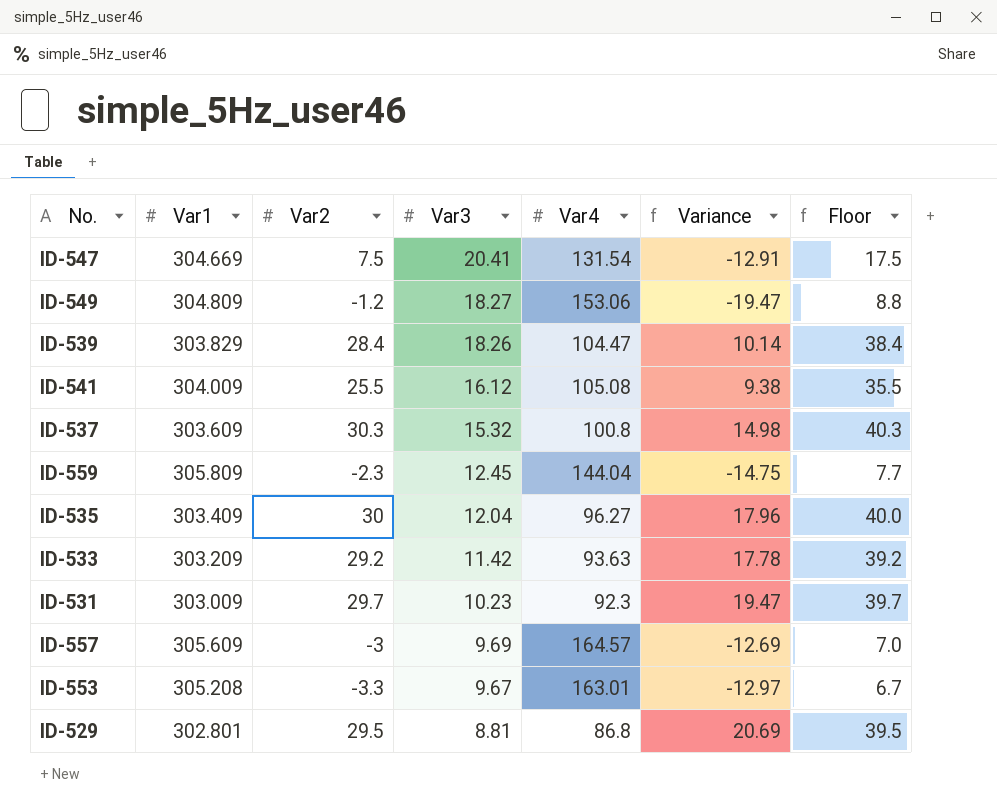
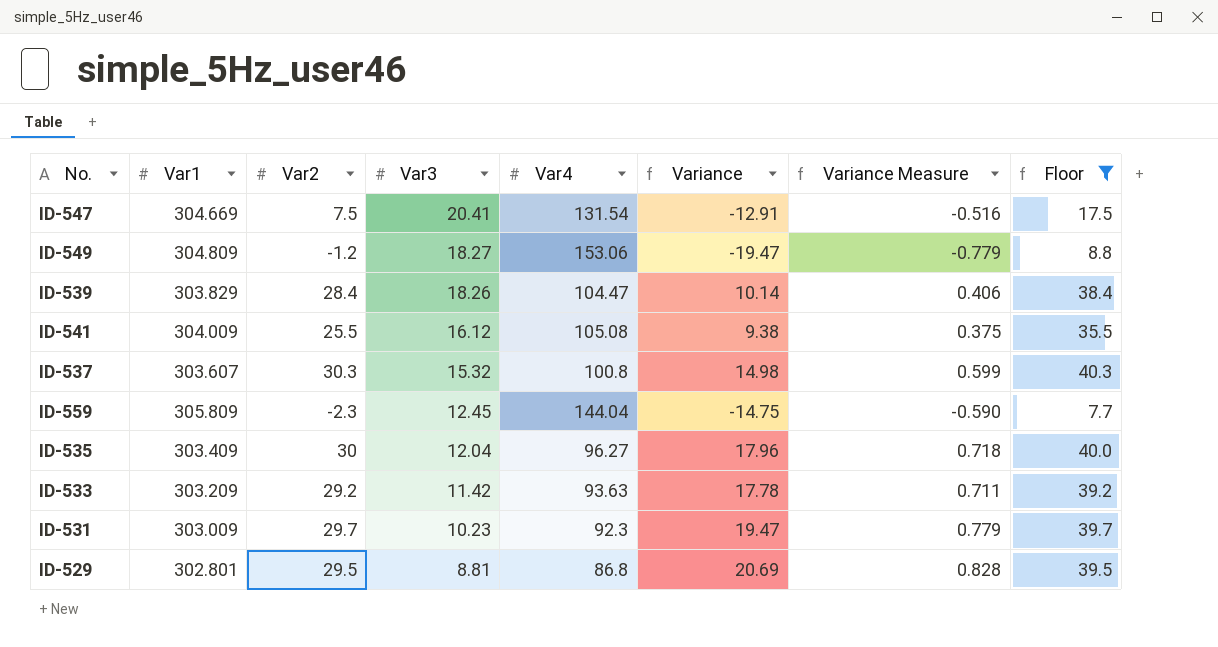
filter: none -> Floor >= 7.7
column Variance Measure | formula: none -> [Variance] * 0.04
ID-537 | Var1: 303.609 -> 303.607

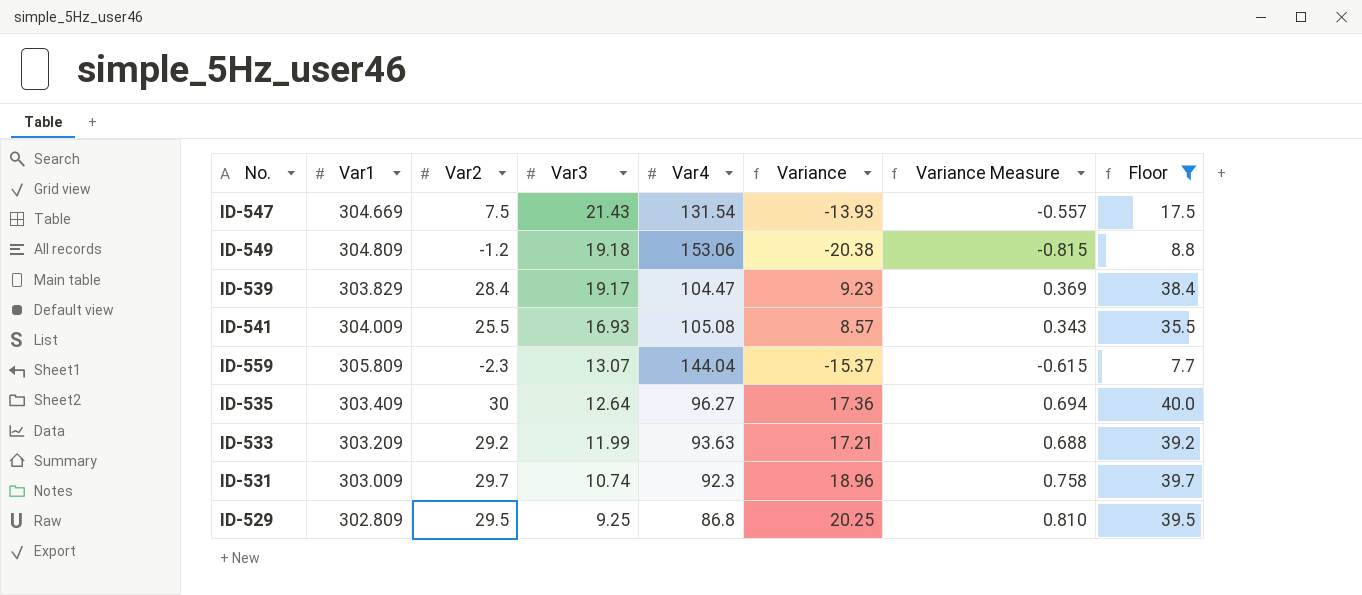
row ID-537: 303.607 | 30.3 | 15.32 | 100.8 | 14.98 | 0.599 | 40.3 -> none
ID-547 | Var3: 20.41 -> 21.43
ID-547 | Variance: -12.91 -> -13.93
ID-547 | Variance Measure: -0.516 -> -0.557
ID-549 | Var3: 18.27 -> 19.18
ID-549 | Variance: -19.47 -> -20.38
ID-549 | Variance Measure: -0.779 -> -0.815
ID-539 | Var3: 18.26 -> 19.17
ID-539 | Variance: 10.14 -> 9.23
ID-539 | Variance Measure: 0.406 -> 0.369
ID-541 | Var3: 16.12 -> 16.93
ID-541 | Variance: 9.38 -> 8.57
ID-541 | Variance Measure: 0.375 -> 0.343
ID-559 | Var3: 12.45 -> 13.07
ID-559 | Variance: -14.75 -> -15.37
ID-559 | Variance Measure: -0.590 -> -0.615
ID-535 | Var3: 12.04 -> 12.64
ID-535 | Variance: 17.96 -> 17.36
ID-535 | Variance Measure: 0.718 -> 0.694
ID-533 | Var3: 11.42 -> 11.99
ID-533 | Variance: 17.78 -> 17.21
ID-533 | Variance Measure: 0.711 -> 0.688
ID-531 | Var3: 10.23 -> 10.74
ID-531 | Variance: 19.47 -> 18.96
ID-531 | Variance Measure: 0.779 -> 0.758
ID-529 | Var1: 302.801 -> 302.809
ID-529 | Var3: 8.81 -> 9.25
ID-529 | Variance: 20.69 -> 20.25
ID-529 | Variance Measure: 0.828 -> 0.810

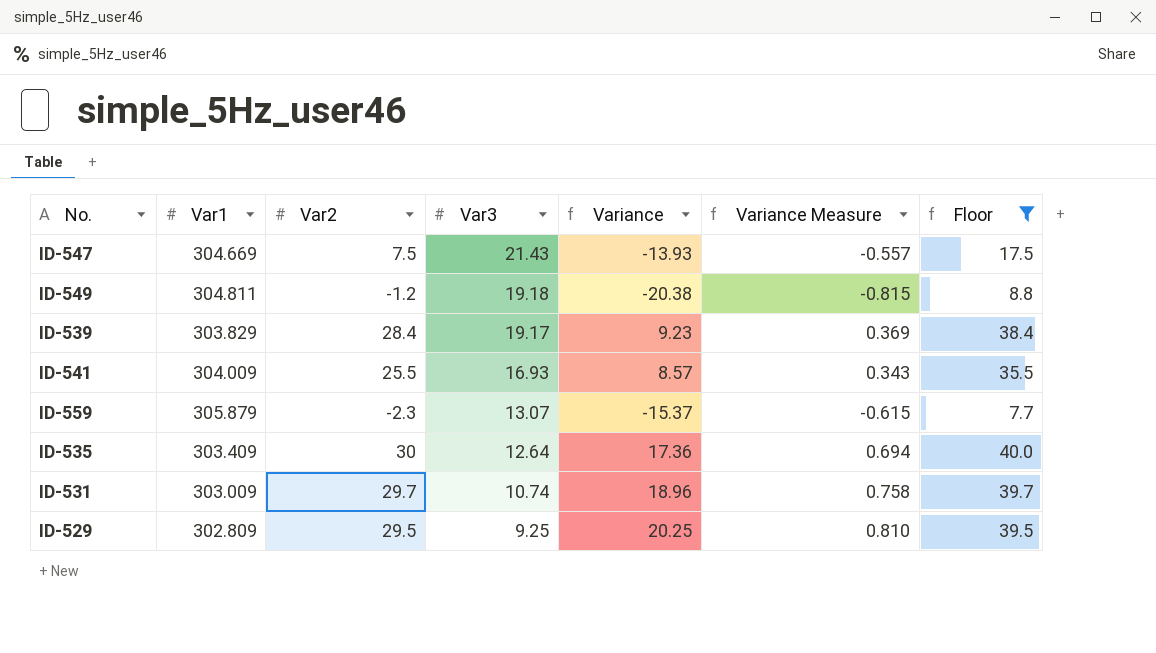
column Var4 | position: 5 -> none
row ID-533: 303.209 | 29.2 | 11.99 | 93.63 | 17.21 | 0.688 | 39.2 -> none
ID-549 | Var1: 304.809 -> 304.811
ID-559 | Var1: 305.809 -> 305.879

